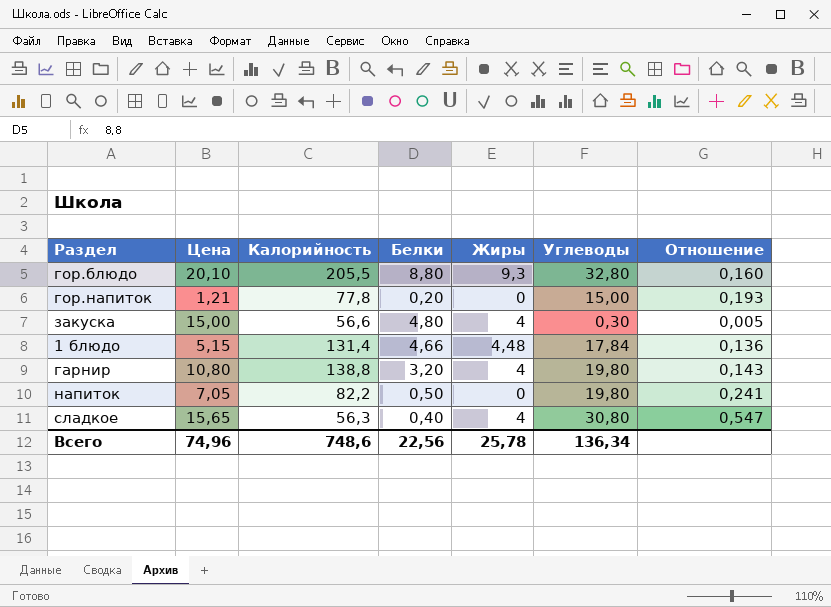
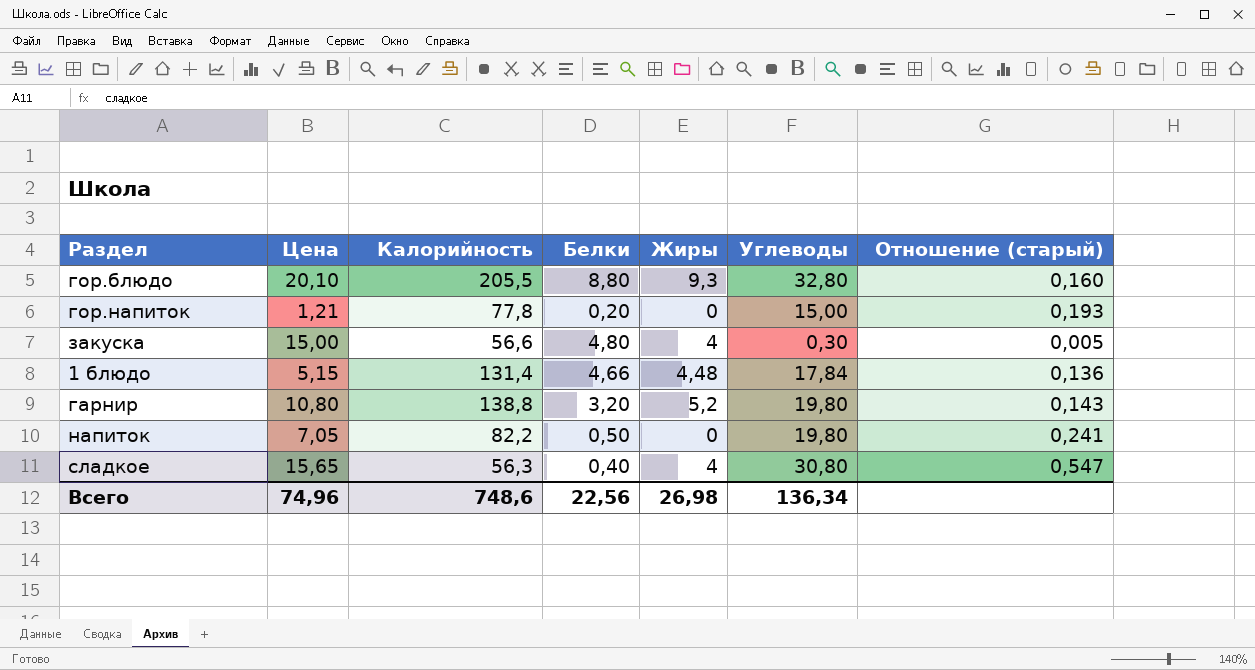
column name: Отношение -> Отношение (старый)
гарнир | Жиры: 4 -> 5,2
Всего | Жиры: 25,78 -> 26,98

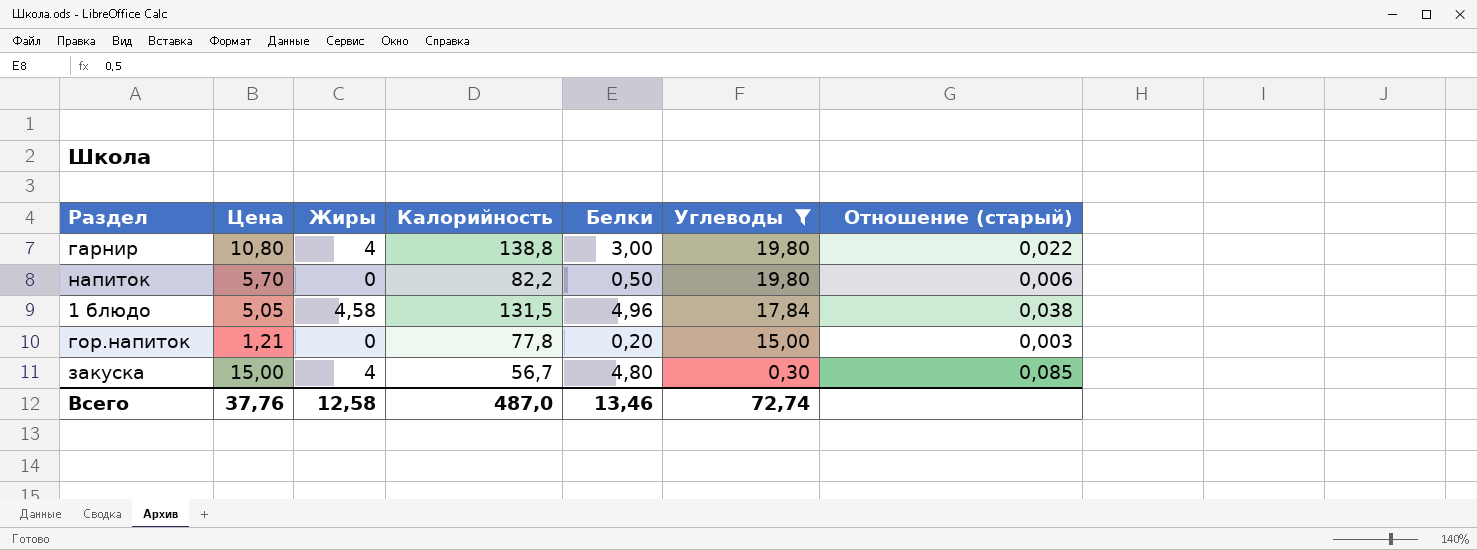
filter: none -> Углеводы <= 19,80
row order: none -> Углеводы descending
column Жиры | position: 5 -> 3
column Отношение (старый) | formula: [Углеводы] / [Калорийность] -> [Белки] / [Калорийность]
гарнир | Жиры: 5,2 -> 4
гарнир | Белки: 3,20 -> 3,00
напиток | Цена: 7,05 -> 5,70
1 блюдо | Цена: 5,15 -> 5,05
1 блюдо | Жиры: 4,48 -> 4,58
1 блюдо | Калорийность: 131,4 -> 131,5
1 блюдо | Белки: 4,66 -> 4,96
закуска | Калорийность: 56,6 -> 56,7
Всего | Цена: 74,96 -> 37,76
Всего | Жиры: 26,98 -> 12,58
Всего | Калорийность: 748,6 -> 487,0
Всего | Белки: 22,56 -> 13,46
Всего | Углеводы: 136,34 -> 72,74

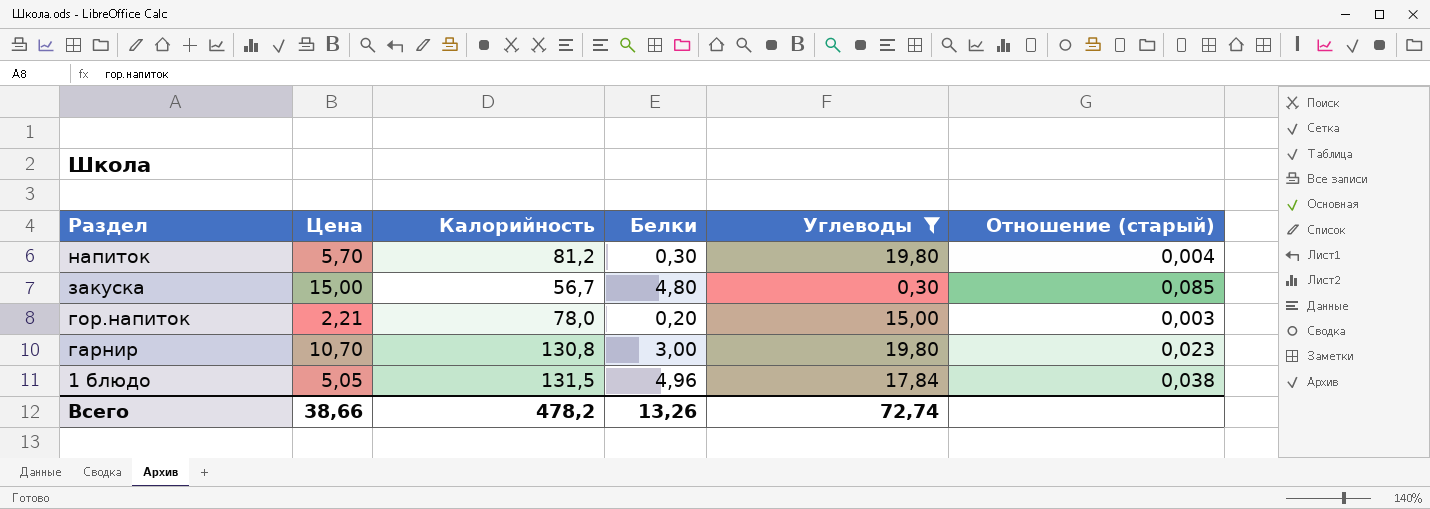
row order: Углеводы descending -> Раздел descending
column Жиры | position: 3 -> none
напиток | Калорийность: 82,2 -> 81,2
напиток | Белки: 0,50 -> 0,30
напиток | Отношение (старый): 0,006 -> 0,004
гор.напиток | Цена: 1,21 -> 2,21
гор.напиток | Калорийность: 77,8 -> 78,0
гарнир | Цена: 10,80 -> 10,70
гарнир | Калорийность: 138,8 -> 130,8
гарнир | Отношение (старый): 0,022 -> 0,023
Всего | Цена: 37,76 -> 38,66
Всего | Калорийность: 487,0 -> 478,2
Всего | Белки: 13,46 -> 13,26

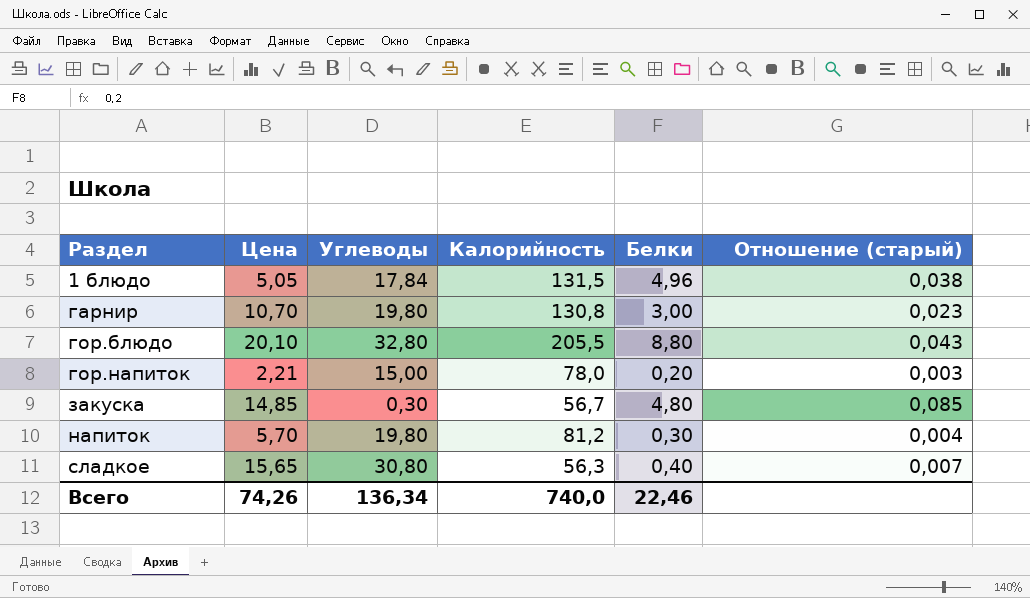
filter: Углеводы <= 19,80 -> none
row order: Раздел descending -> Раздел ascending
column Углеводы | position: 5 -> 3
закуска | Цена: 15,00 -> 14,85
Всего | Цена: 38,66 -> 74,26
Всего | Углеводы: 72,74 -> 136,34
Всего | Калорийность: 478,2 -> 740,0
Всего | Белки: 13,26 -> 22,46

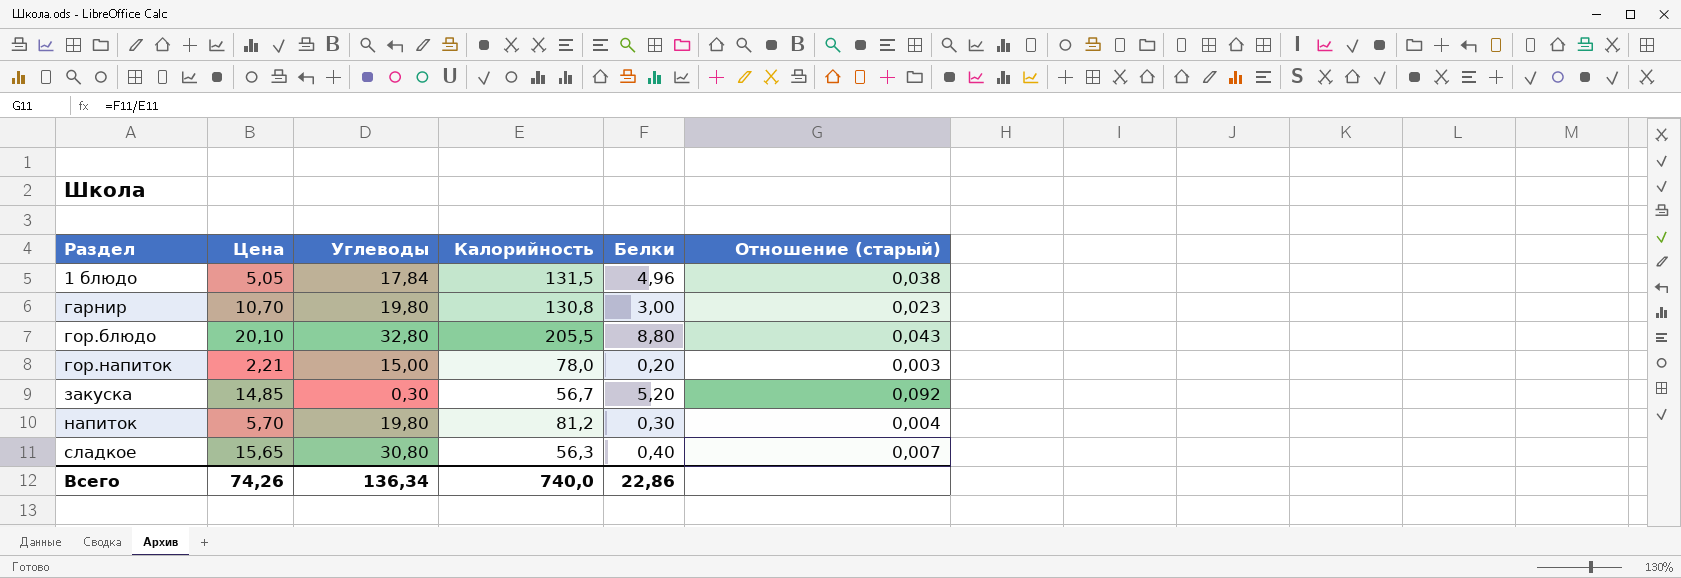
закуска | Белки: 4,80 -> 5,20
закуска | Отношение (старый): 0,085 -> 0,092
Всего | Белки: 22,46 -> 22,86

